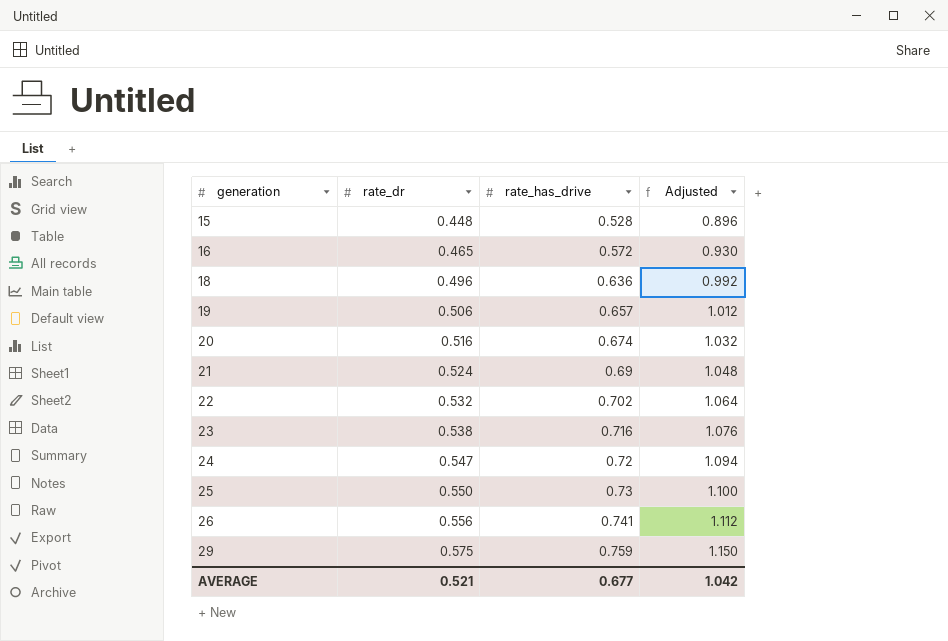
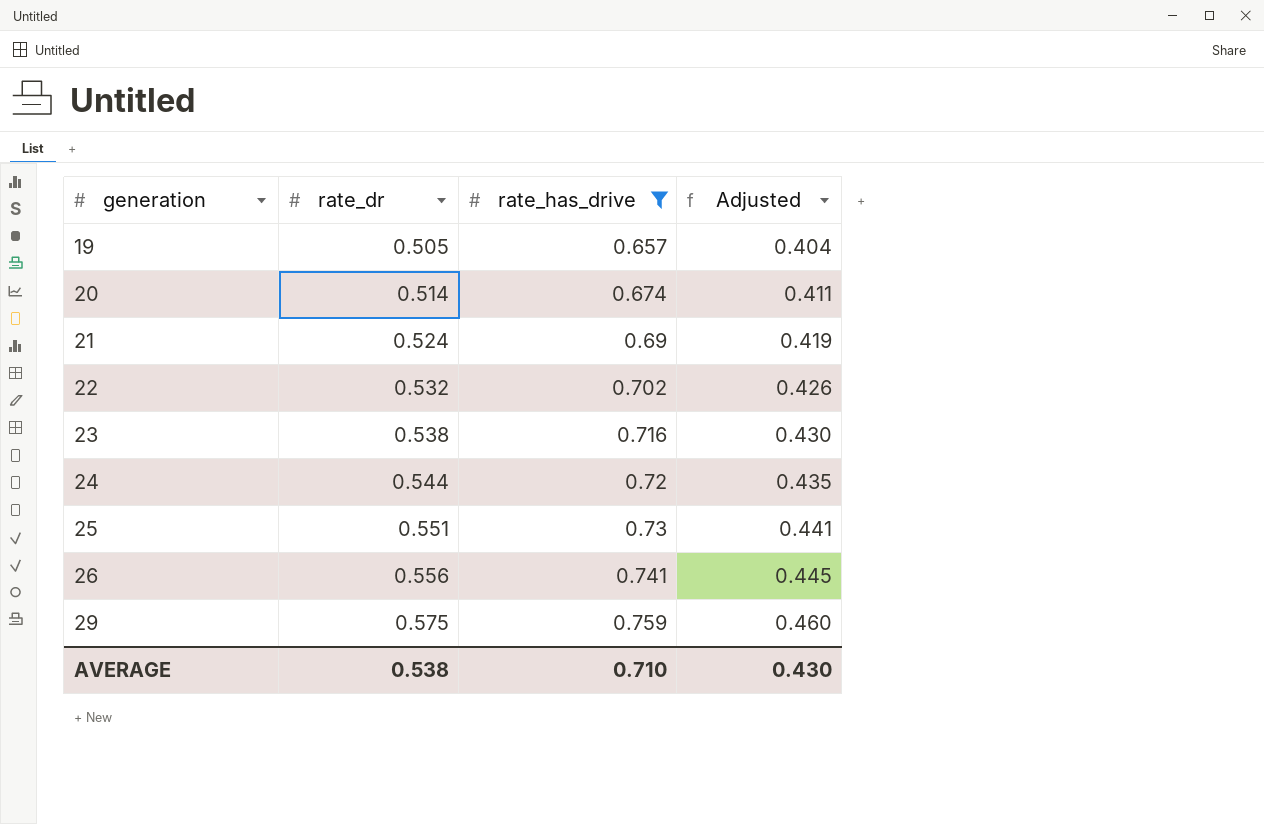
filter: none -> rate_has_drive >= 0.657
column Adjusted | formula: [rate_dr] * 2 -> [rate_dr] * 0.8
19 | rate_dr: 0.506 -> 0.505
20 | rate_dr: 0.516 -> 0.514
24 | rate_dr: 0.547 -> 0.544
25 | rate_dr: 0.550 -> 0.551
AVERAGE | rate_dr: 0.521 -> 0.538
AVERAGE | rate_has_drive: 0.677 -> 0.710
AVERAGE | Adjusted: 1.042 -> 0.430

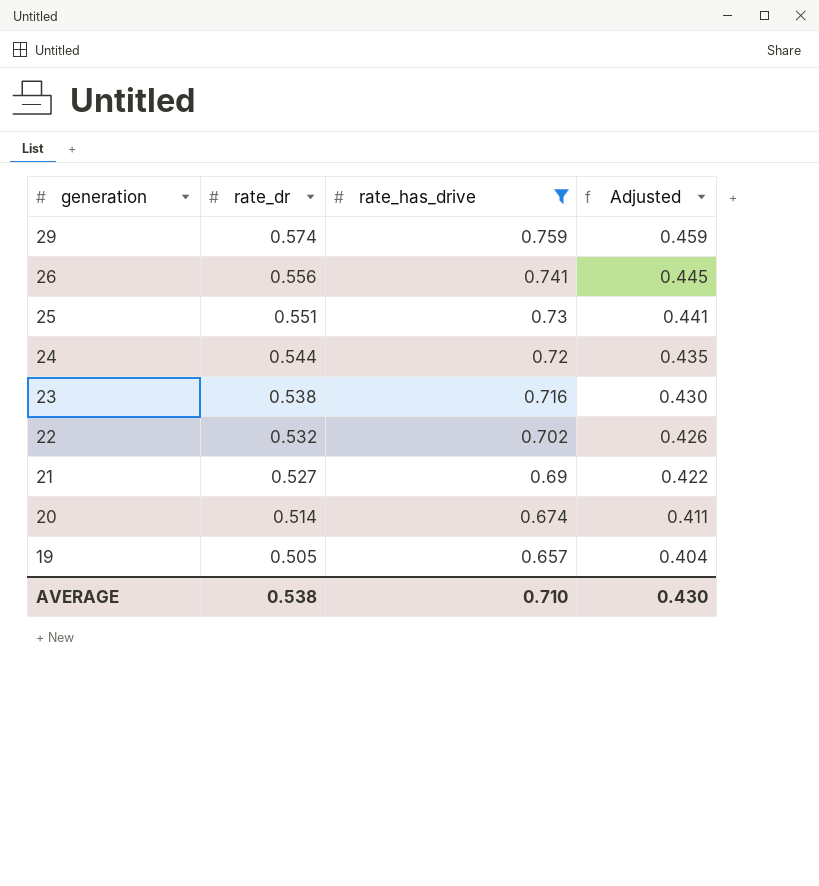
row order: generation ascending -> generation descending
29 | rate_dr: 0.575 -> 0.574
29 | Adjusted: 0.460 -> 0.459
21 | rate_dr: 0.524 -> 0.527
21 | Adjusted: 0.419 -> 0.422

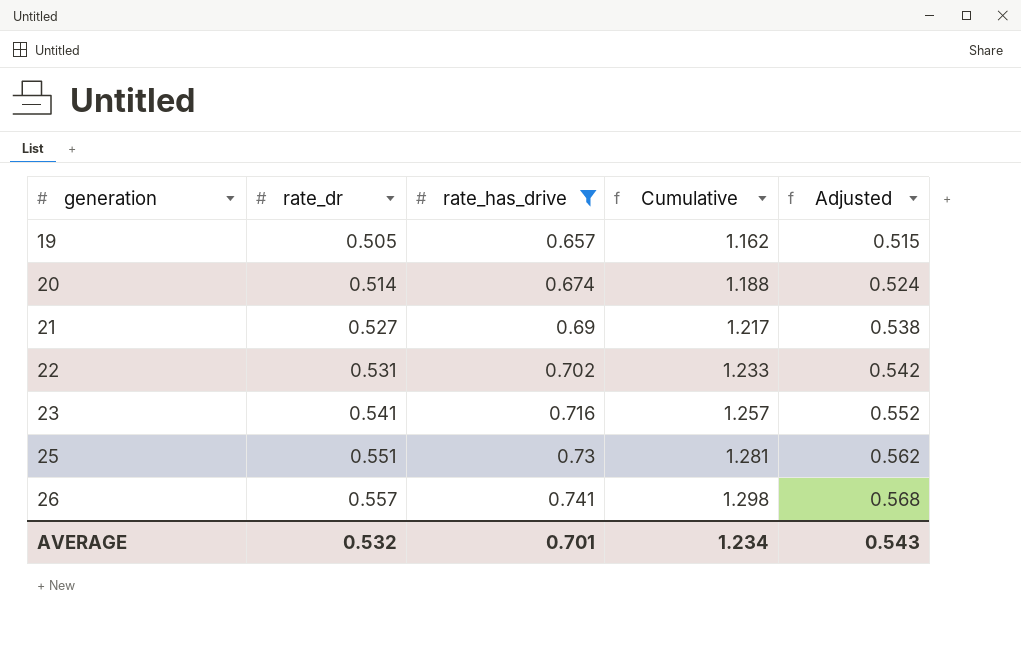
row order: generation descending -> generation ascending
column Cumulative | formula: none -> [rate_dr] + [rate_has_drive]
column Adjusted | formula: [rate_dr] * 0.8 -> [rate_dr] * 1.02
row 29: 0.574 | 0.759 | 0.459 -> none
row 24: 0.544 | 0.72 | 0.435 -> none
22 | rate_dr: 0.532 -> 0.531
23 | rate_dr: 0.538 -> 0.541
26 | rate_dr: 0.556 -> 0.557
AVERAGE | rate_dr: 0.538 -> 0.532
AVERAGE | rate_has_drive: 0.710 -> 0.701
AVERAGE | Adjusted: 0.430 -> 0.543

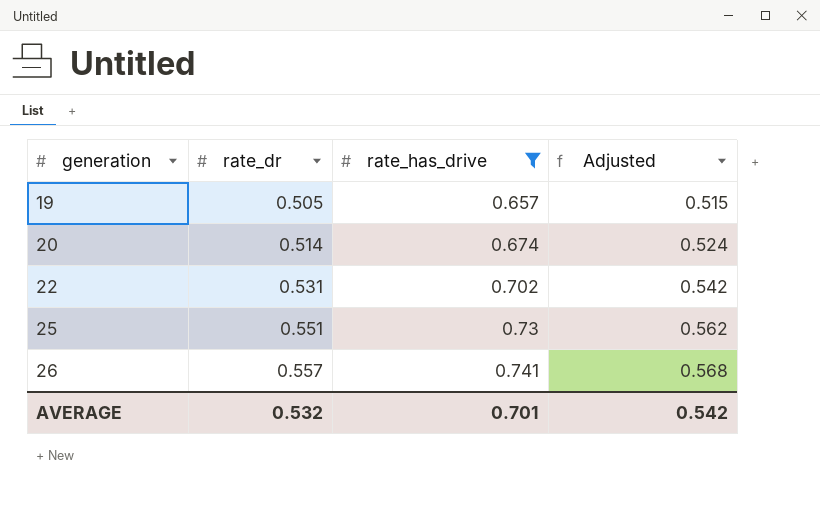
column Cumulative | formula: [rate_dr] + [rate_has_drive] -> none
row 21: 0.527 | 0.69 | 1.217 | 0.538 -> none
row 23: 0.541 | 0.716 | 1.257 | 0.552 -> none
AVERAGE | Adjusted: 0.543 -> 0.542

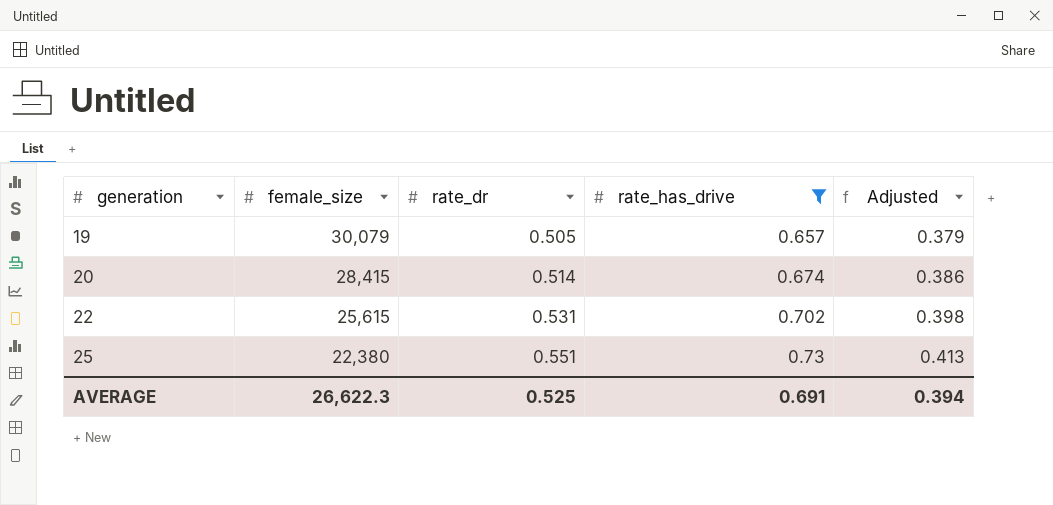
column female_size | position: none -> 2
column Adjusted | formula: [rate_dr] * 1.02 -> [rate_dr] * 0.75
row 26: 0.557 | 0.741 | 0.568 -> none
AVERAGE | rate_dr: 0.532 -> 0.525
AVERAGE | rate_has_drive: 0.701 -> 0.691
AVERAGE | Adjusted: 0.542 -> 0.394

